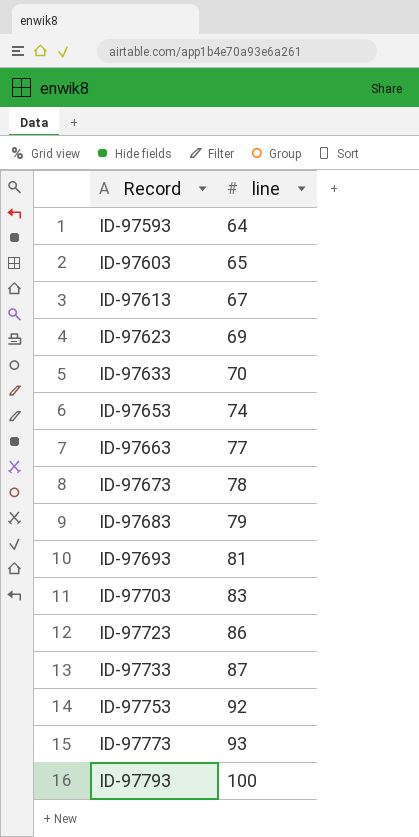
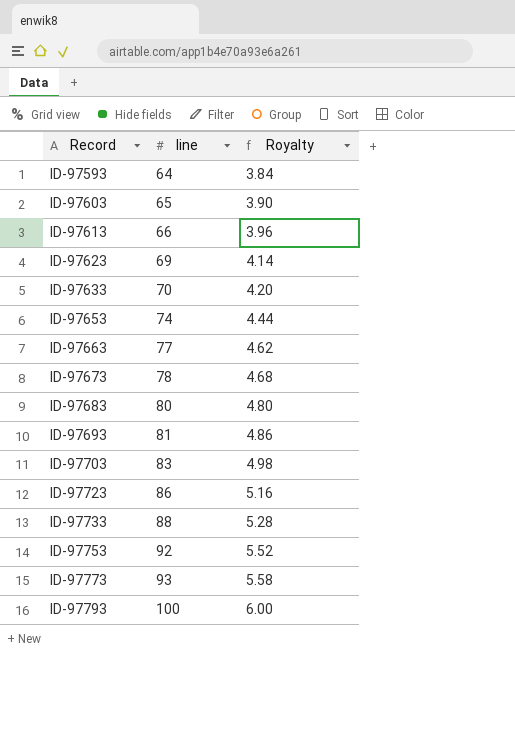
column Royalty | formula: none -> [line] * 0.06
ID-97613 | line: 67 -> 66
ID-97683 | line: 79 -> 80
ID-97733 | line: 87 -> 88

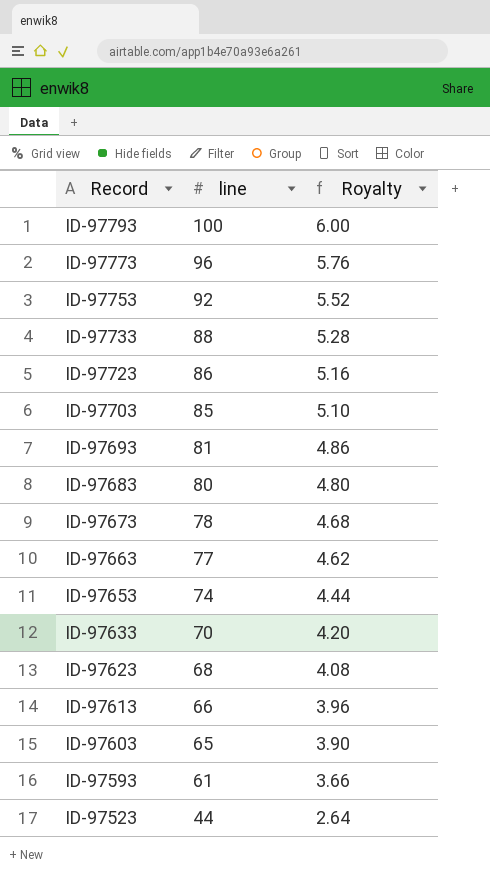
row order: Record ascending -> Record descending
ID-97773 | line: 93 -> 96
ID-97773 | Royalty: 5.58 -> 5.76
ID-97703 | line: 83 -> 85
ID-97703 | Royalty: 4.98 -> 5.10
ID-97623 | line: 69 -> 68
ID-97623 | Royalty: 4.14 -> 4.08
ID-97593 | line: 64 -> 61
ID-97593 | Royalty: 3.84 -> 3.66
row ID-97523: none -> 44 | 2.64

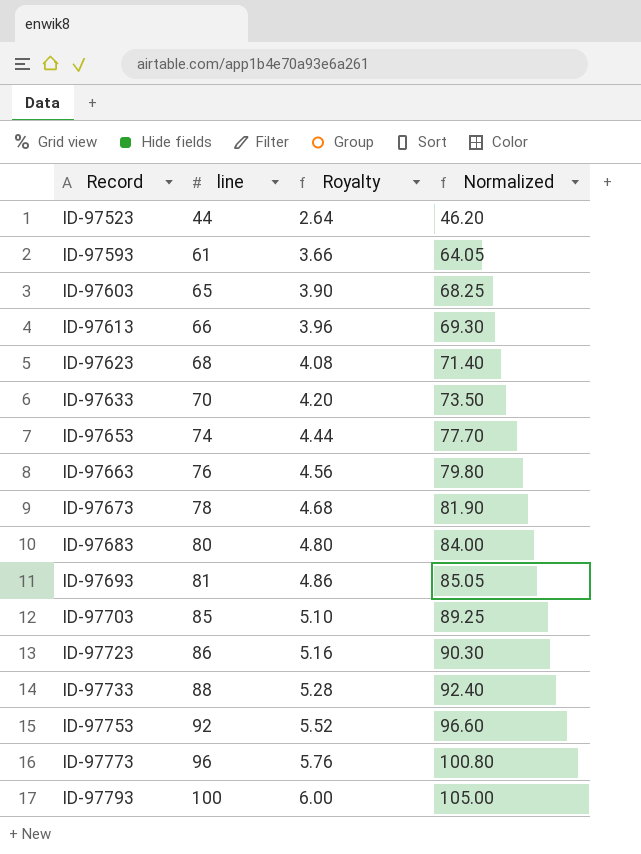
row order: Record descending -> Record ascending
column Normalized | formula: none -> [line] * 1.05
ID-97663 | line: 77 -> 76
ID-97663 | Royalty: 4.62 -> 4.56

